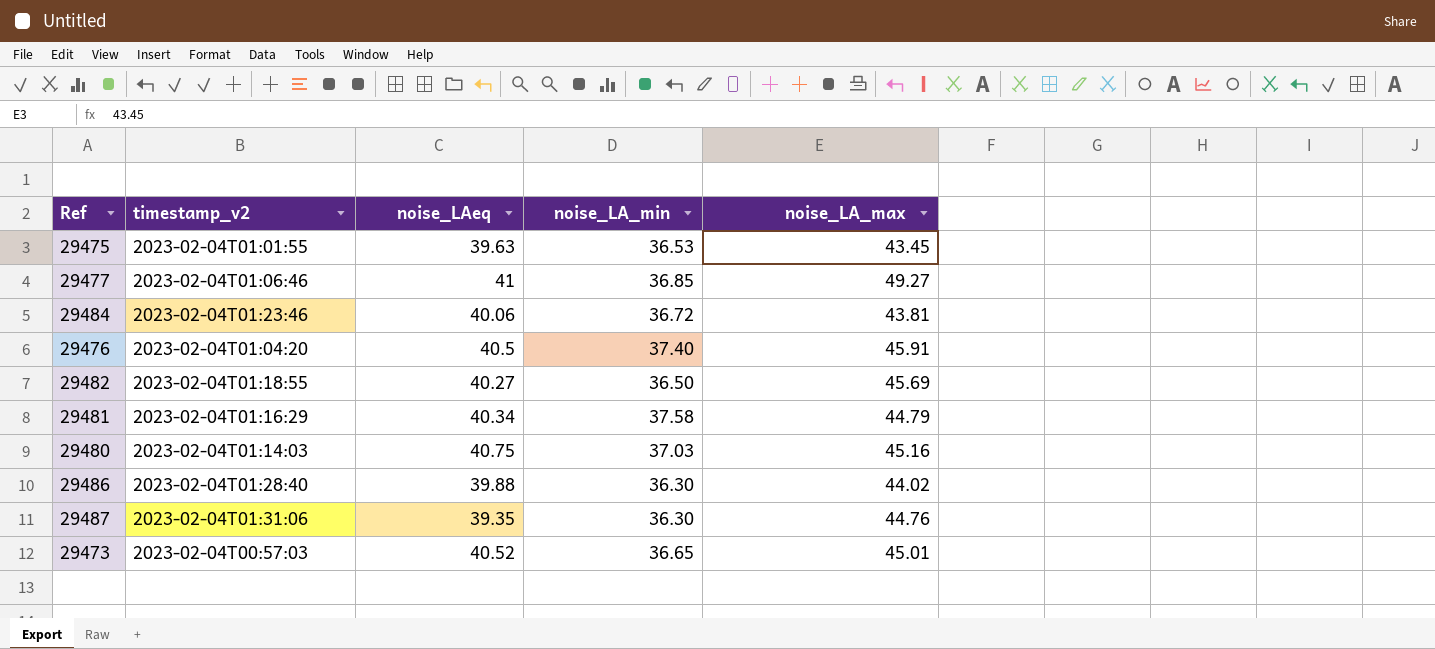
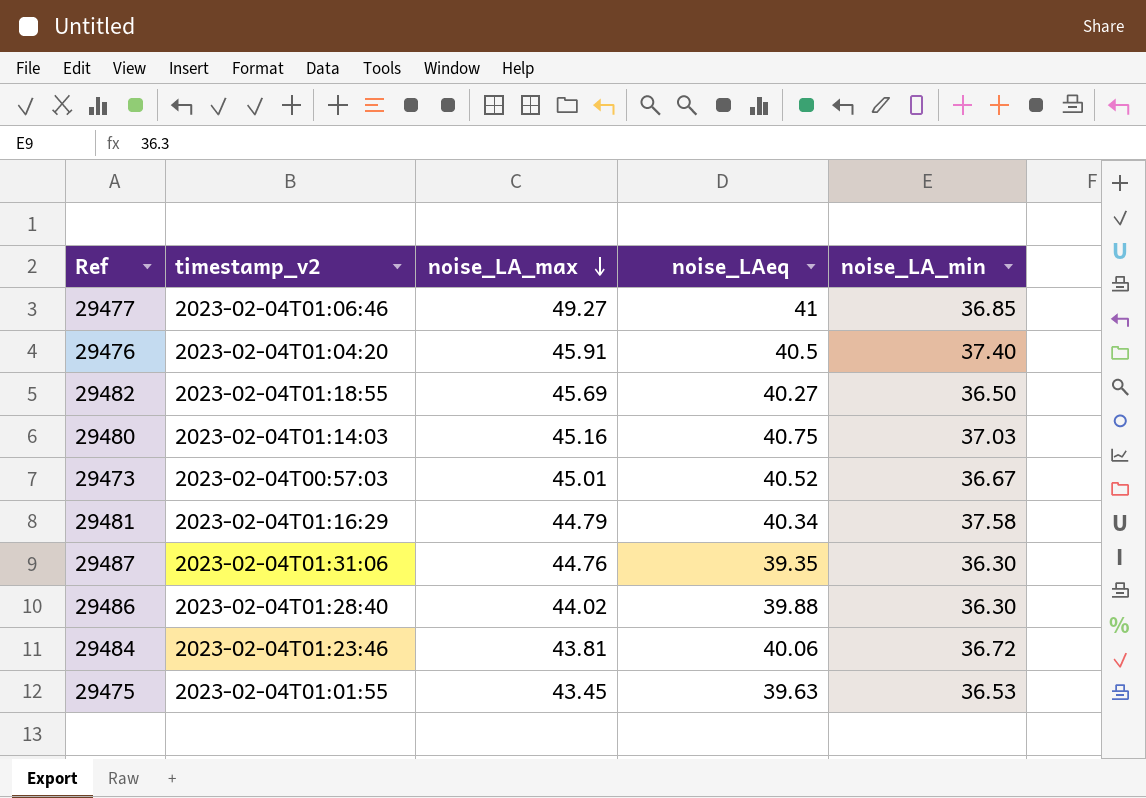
row order: none -> noise_LA_max descending
column noise_LA_max | position: 5 -> 3
29473 | noise_LA_min: 36.65 -> 36.67

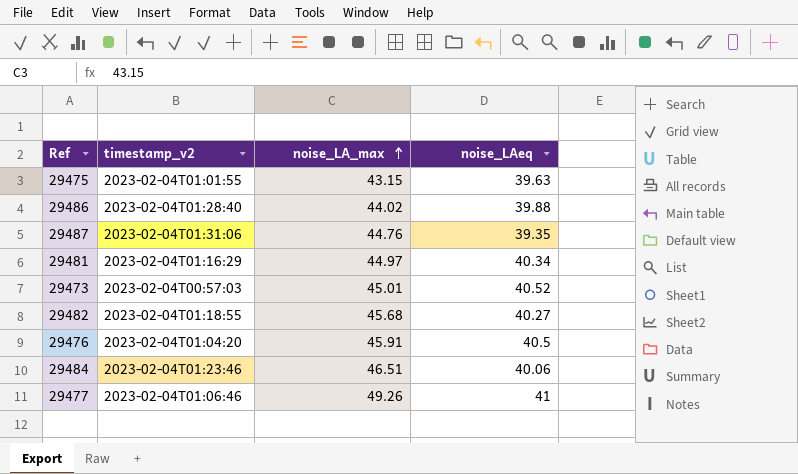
row order: noise_LA_max descending -> noise_LA_max ascending
column noise_LA_min | position: 5 -> none
row 29480: 2023-02-04T01:14:03 | 45.16 | 40.75 | 37.03 -> none
29475 | noise_LA_max: 43.45 -> 43.15
29481 | noise_LA_max: 44.79 -> 44.97
29482 | noise_LA_max: 45.69 -> 45.68
29484 | noise_LA_max: 43.81 -> 46.51
29477 | noise_LA_max: 49.27 -> 49.26

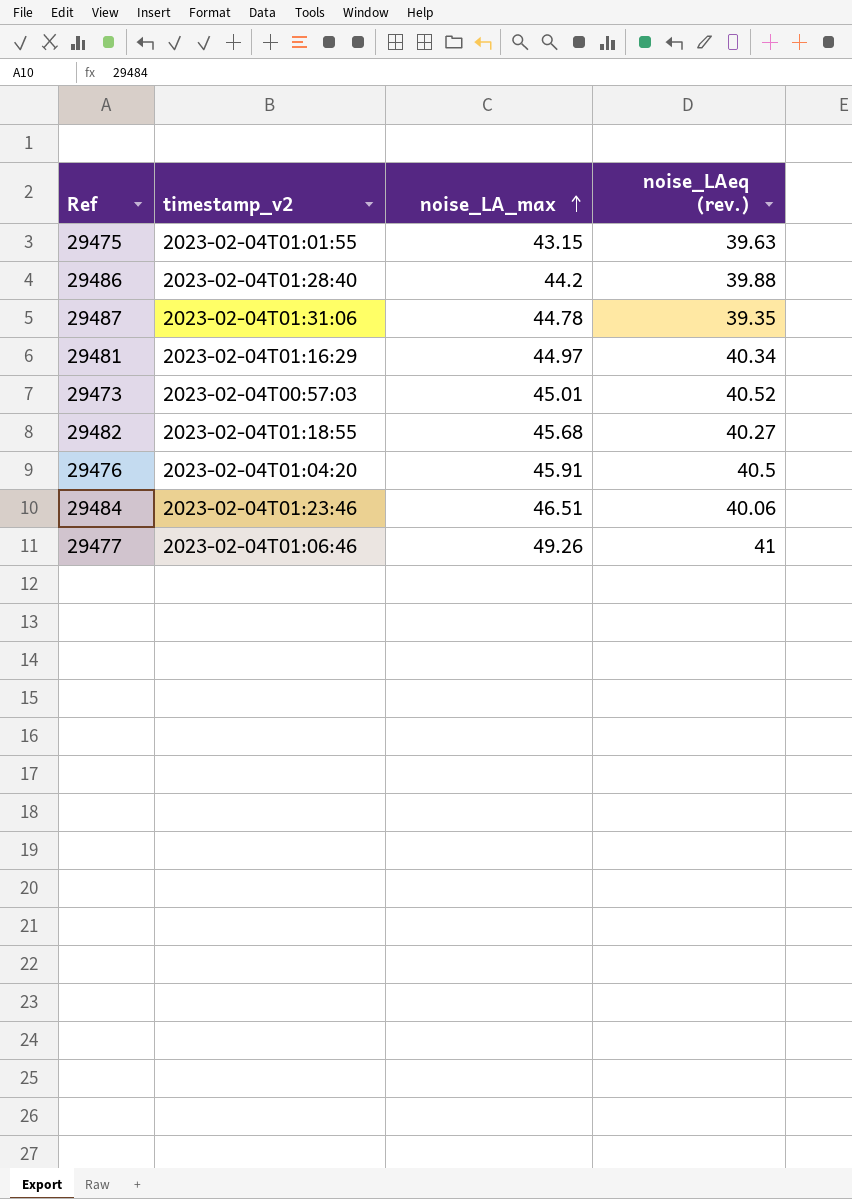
column name: noise_LAeq -> noise_LAeq (rev.)
29486 | noise_LA_max: 44.02 -> 44.2
29487 | noise_LA_max: 44.76 -> 44.78

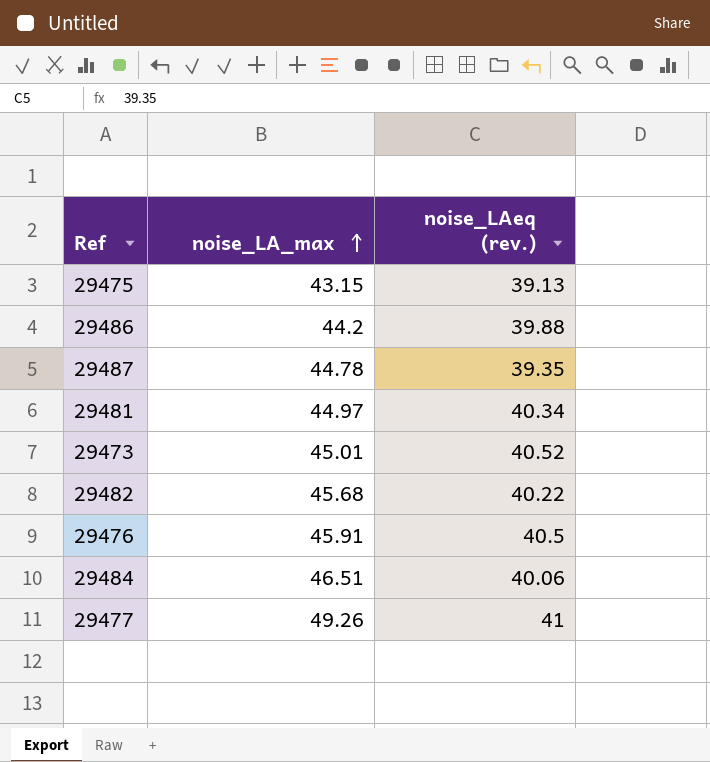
column timestamp_v2 | position: 2 -> none
29475 | noise_LAeq (rev.): 39.63 -> 39.13
29482 | noise_LAeq (rev.): 40.27 -> 40.22

